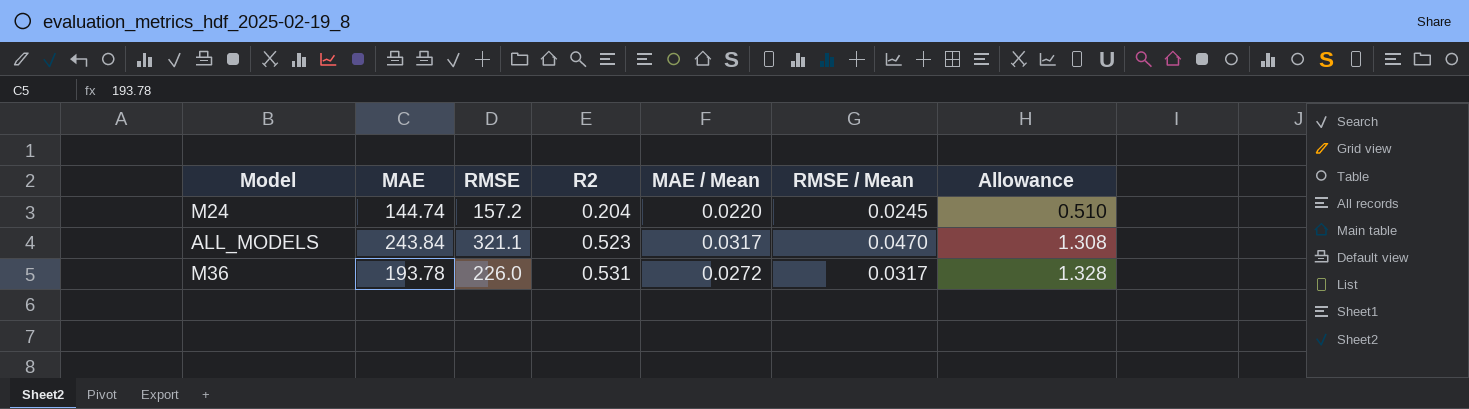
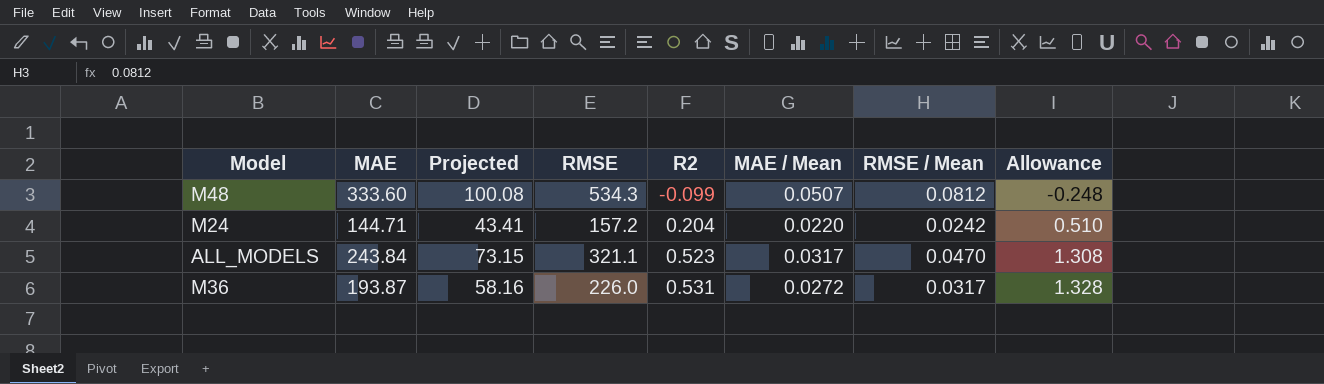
column Projected | formula: none -> [MAE] * 0.3
row M48: none -> 333.60 | 100.08 | 534.3 | -0.099 | 0.0507 | 0.0812 | -0.248
M24 | MAE: 144.74 -> 144.71
M24 | RMSE / Mean: 0.0245 -> 0.0242
M36 | MAE: 193.78 -> 193.87

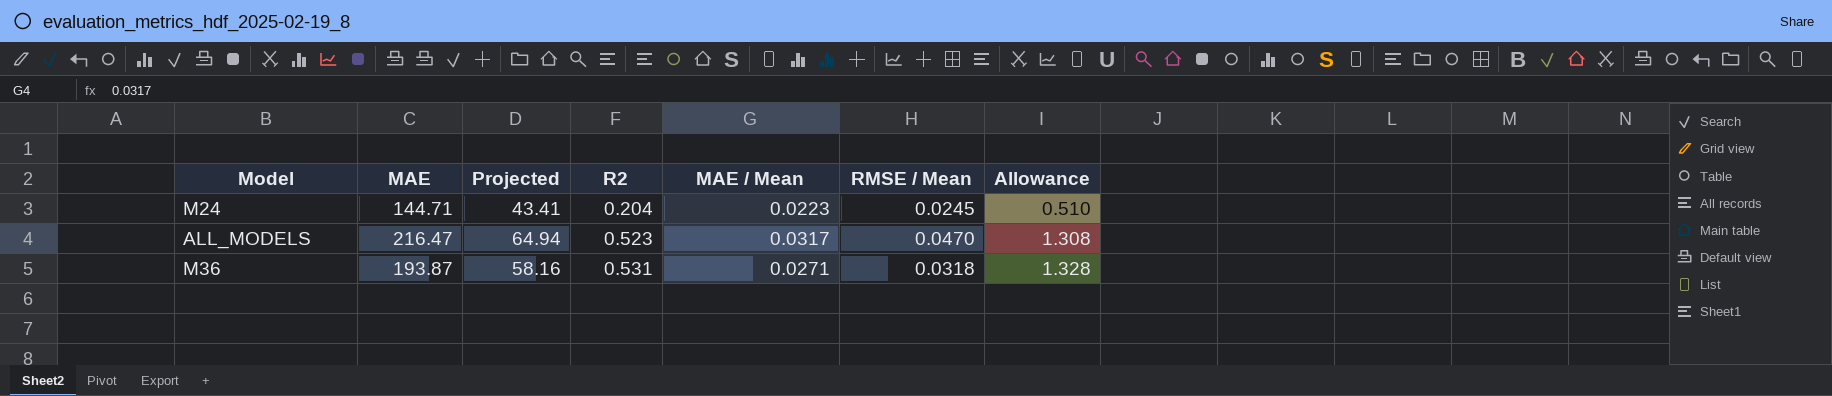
column RMSE | position: 4 -> none
row M48: 333.60 | 100.08 | 534.3 | -0.099 | 0.0507 | 0.0812 | -0.248 -> none
M24 | MAE / Mean: 0.0220 -> 0.0223
M24 | RMSE / Mean: 0.0242 -> 0.0245
ALL_MODELS | MAE: 243.84 -> 216.47
ALL_MODELS | Projected: 73.15 -> 64.94
M36 | MAE / Mean: 0.0272 -> 0.0271
M36 | RMSE / Mean: 0.0317 -> 0.0318

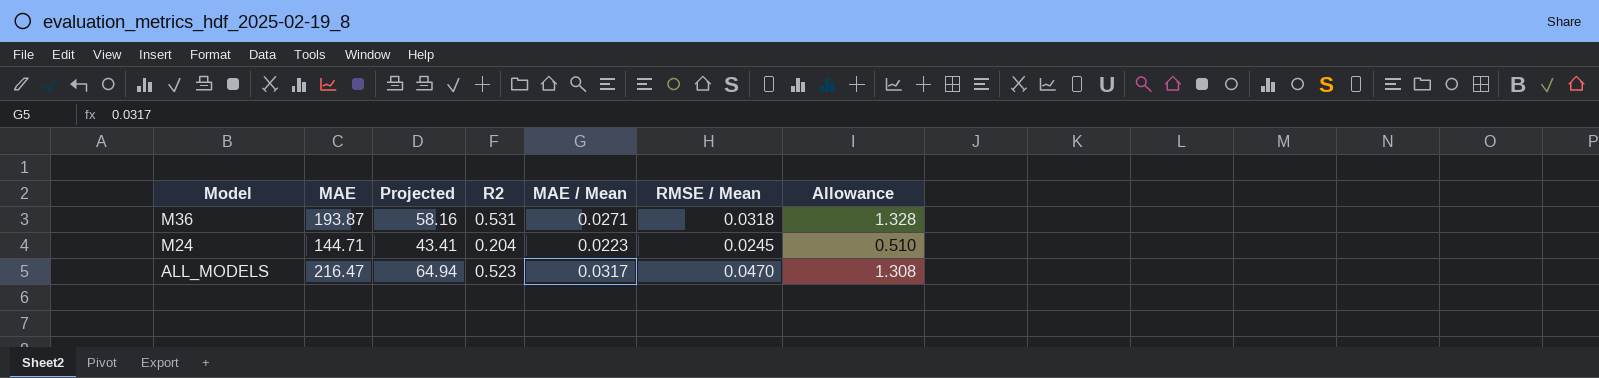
row order: R2 ascending -> Model descending

